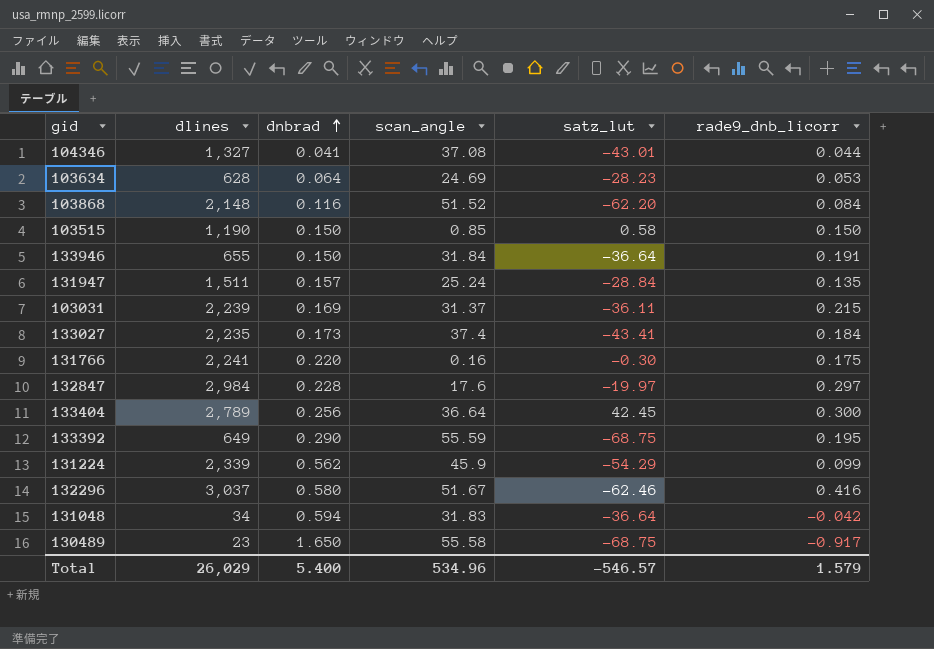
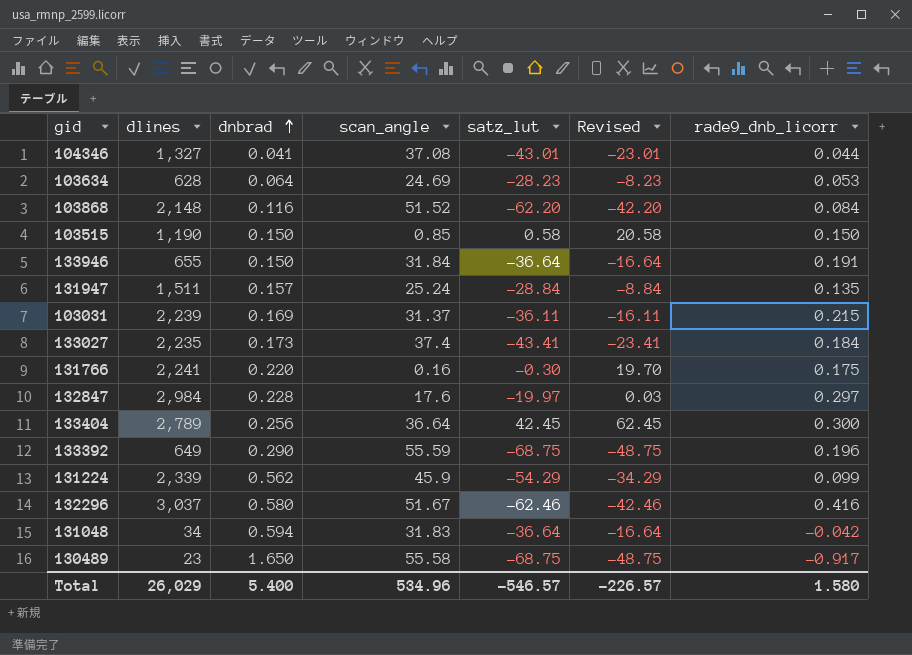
column Revised | formula: none -> [satz_lut] + 20
133392 | rade9_dnb_licorr: 0.195 -> 0.196
Total | rade9_dnb_licorr: 1.579 -> 1.580

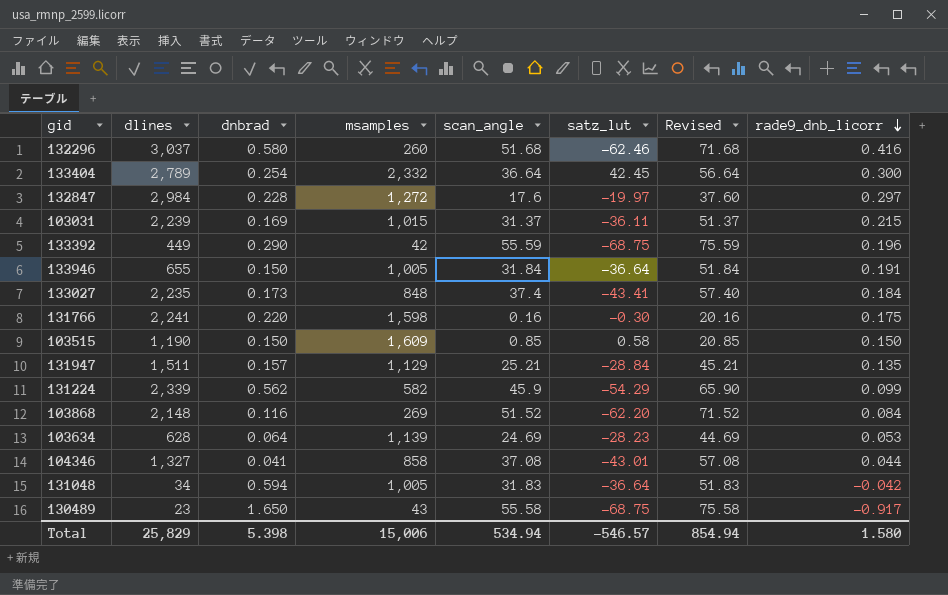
row order: dnbrad ascending -> rade9_dnb_licorr descending
column msamples | position: none -> 4
column Revised | formula: [satz_lut] + 20 -> [scan_angle] + 20
132296 | scan_angle: 51.67 -> 51.68
133404 | dnbrad: 0.256 -> 0.254
133392 | dlines: 649 -> 449
131947 | scan_angle: 25.24 -> 25.21
Total | dlines: 26,029 -> 25,829
Total | dnbrad: 5.400 -> 5.398
Total | scan_angle: 534.96 -> 534.94
Total | Revised: -226.57 -> 854.94

